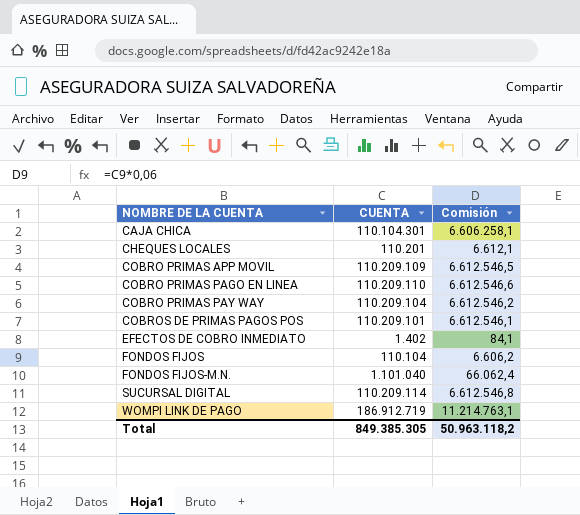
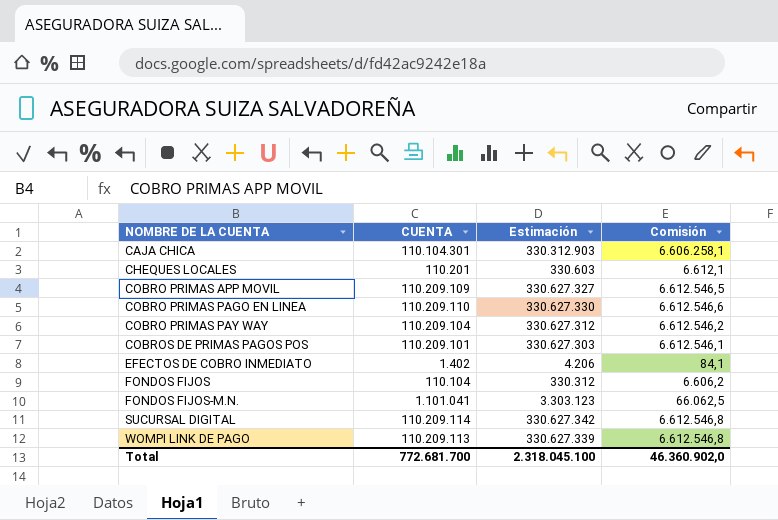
column Estimación | formula: none -> [CUENTA] * 3
FONDOS FIJOS-M.N. | CUENTA: 1.101.040 -> 1.101.041
FONDOS FIJOS-M.N. | Comisión: 66.062,4 -> 66.062,5
WOMPI LINK DE PAGO | CUENTA: 186.912.719 -> 110.209.113
WOMPI LINK DE PAGO | Comisión: 11.214.763,1 -> 6.612.546,8
Total | CUENTA: 849.385.305 -> 772.681.700
Total | Comisión: 50.963.118,2 -> 46.360.902,0

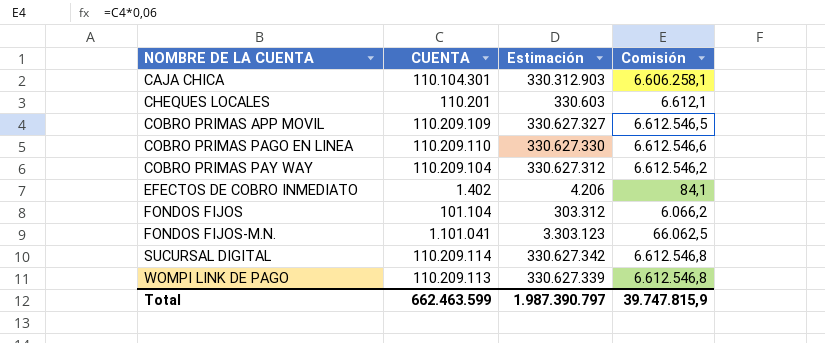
row COBROS DE PRIMAS PAGOS POS: 110.209.101 | 330.627.303 | 6.612.546,1 -> none
FONDOS FIJOS | CUENTA: 110.104 -> 101.104
FONDOS FIJOS | Estimación: 330.312 -> 303.312
FONDOS FIJOS | Comisión: 6.606,2 -> 6.066,2
Total | CUENTA: 772.681.700 -> 662.463.599
Total | Estimación: 2.318.045.100 -> 1.987.390.797
Total | Comisión: 46.360.902,0 -> 39.747.815,9

